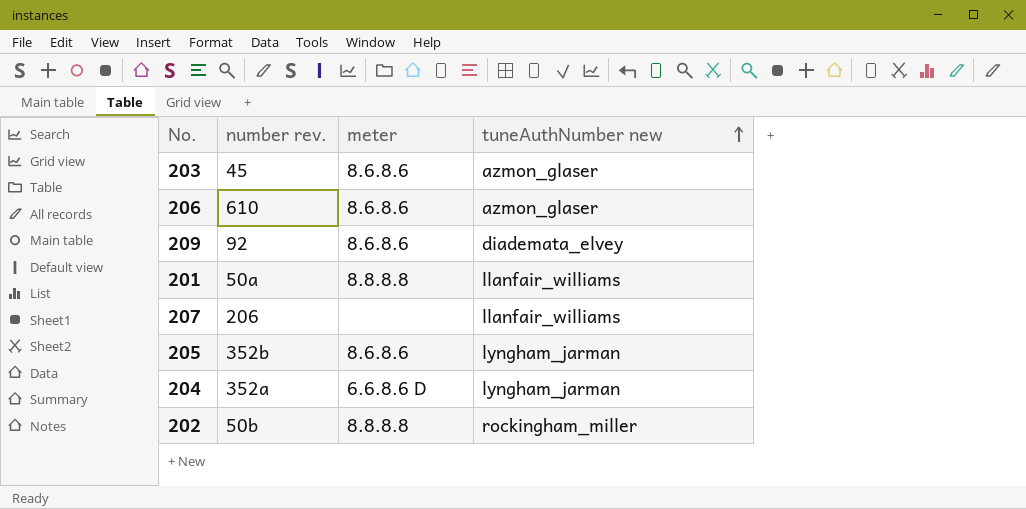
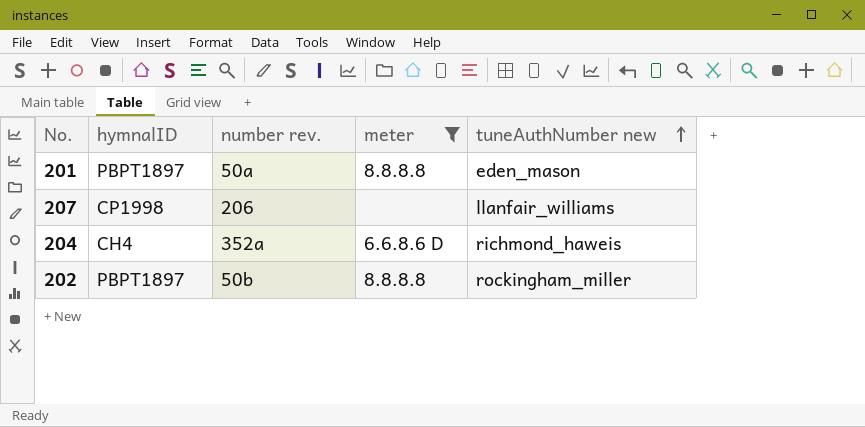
filter: none -> meter != 8.6.8.6
column hymnalID | position: none -> 2
201 | tuneAuthNumber new: llanfair_williams -> eden_mason
204 | tuneAuthNumber new: lyngham_jarman -> richmond_haweis

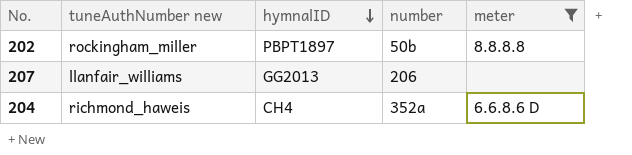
row order: tuneAuthNumber new ascending -> hymnalID descending
column tuneAuthNumber new | position: 5 -> 2
column name: number rev. -> number
row 201: PBPT1897 | 50a | 8.8.8.8 | eden_mason -> none
207 | hymnalID: CP1998 -> GG2013

